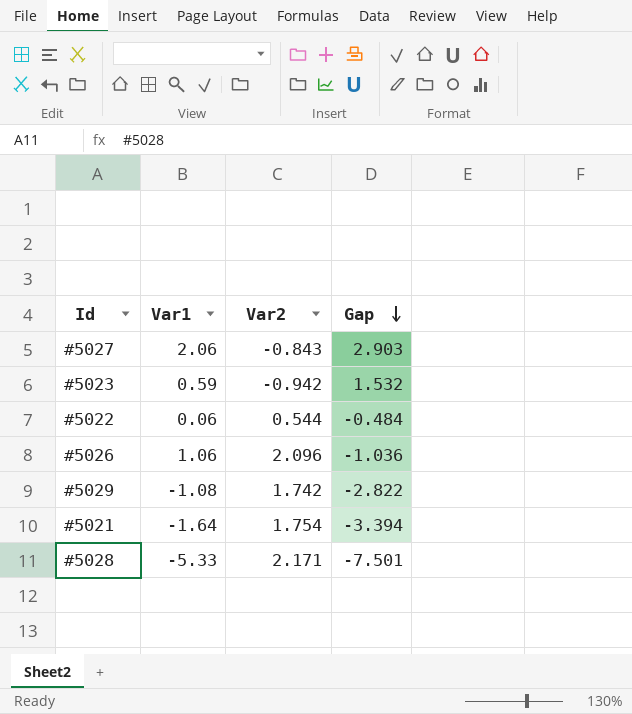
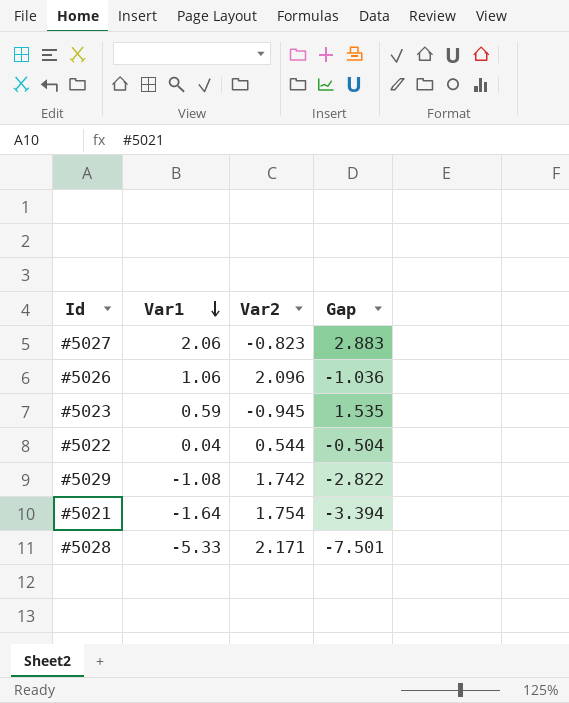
row order: Gap descending -> Var1 descending
#5027 | Var2: -0.843 -> -0.823
#5027 | Gap: 2.903 -> 2.883
#5023 | Var2: -0.942 -> -0.945
#5023 | Gap: 1.532 -> 1.535
#5022 | Var1: 0.06 -> 0.04
#5022 | Gap: -0.484 -> -0.504

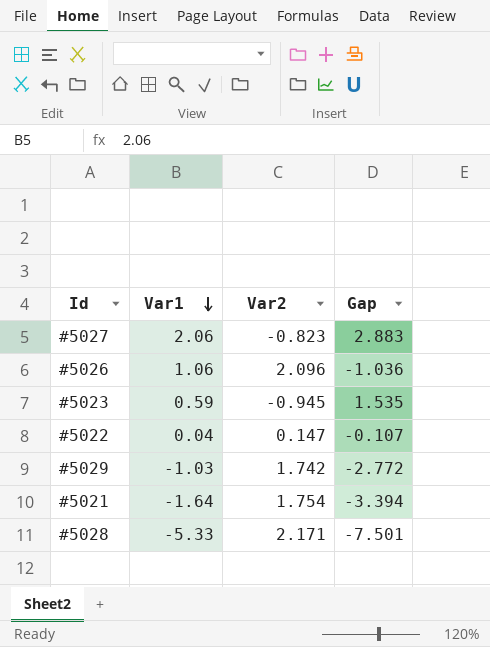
#5022 | Var2: 0.544 -> 0.147
#5022 | Gap: -0.504 -> -0.107
#5029 | Var1: -1.08 -> -1.03
#5029 | Gap: -2.822 -> -2.772

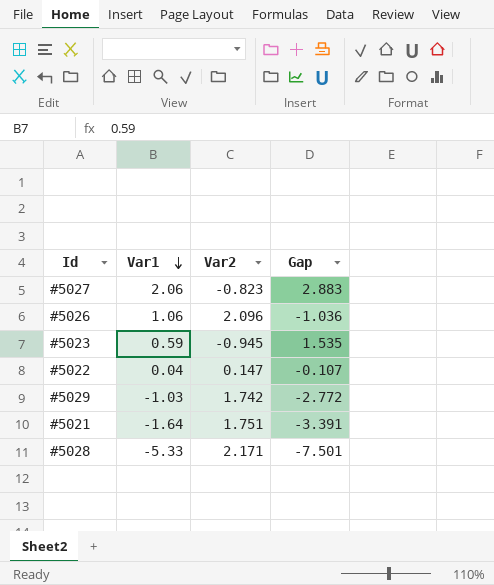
#5021 | Var2: 1.754 -> 1.751
#5021 | Gap: -3.394 -> -3.391

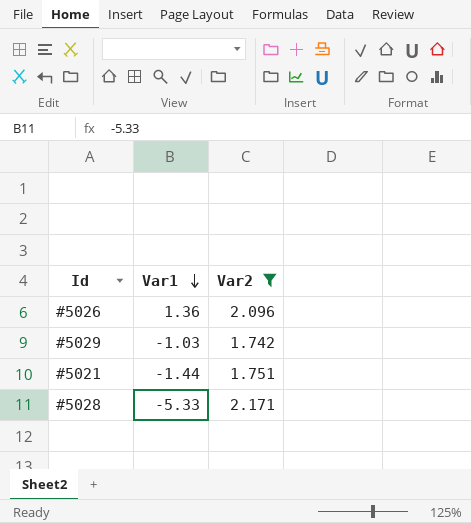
filter: none -> Var2 >= 1.742
column Gap | formula: [Var1] - [Var2] -> none
#5026 | Var1: 1.06 -> 1.36
#5021 | Var1: -1.64 -> -1.44

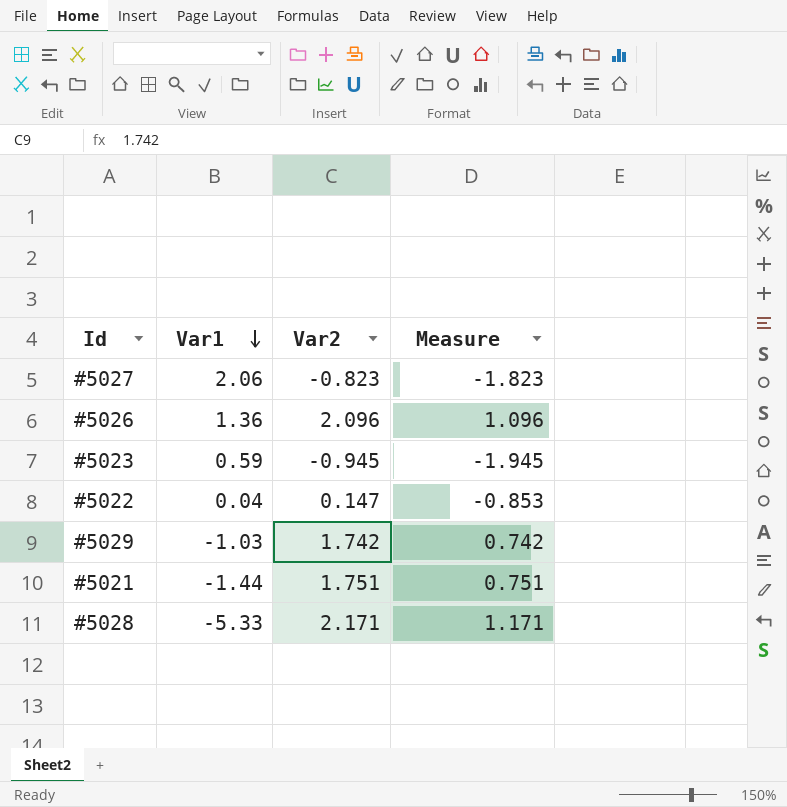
filter: Var2 >= 1.742 -> none
column Measure | formula: none -> [Var2] - 1

